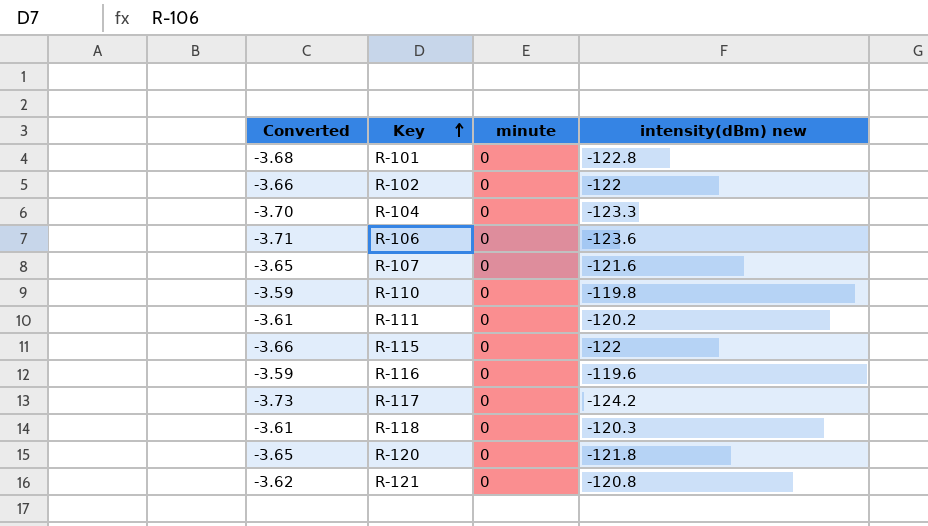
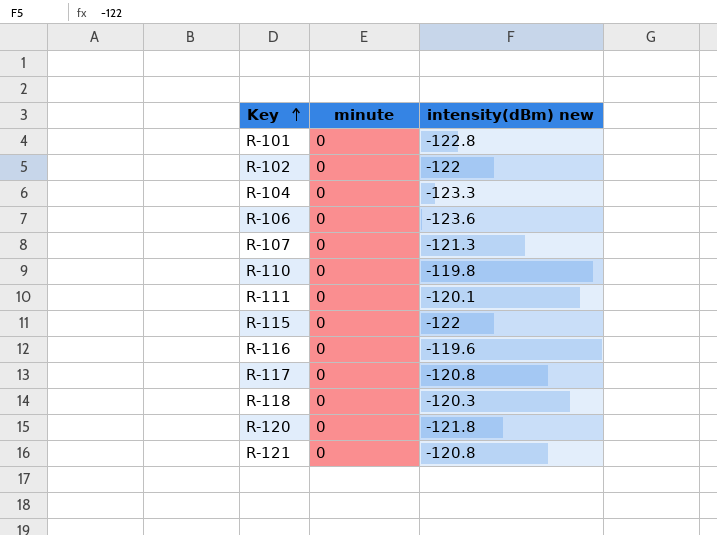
column Converted | formula: [intensity(dBm) new] * 0.03 -> none
R-107 | intensity(dBm) new: -121.6 -> -121.3
R-111 | intensity(dBm) new: -120.2 -> -120.1
R-117 | intensity(dBm) new: -124.2 -> -120.8

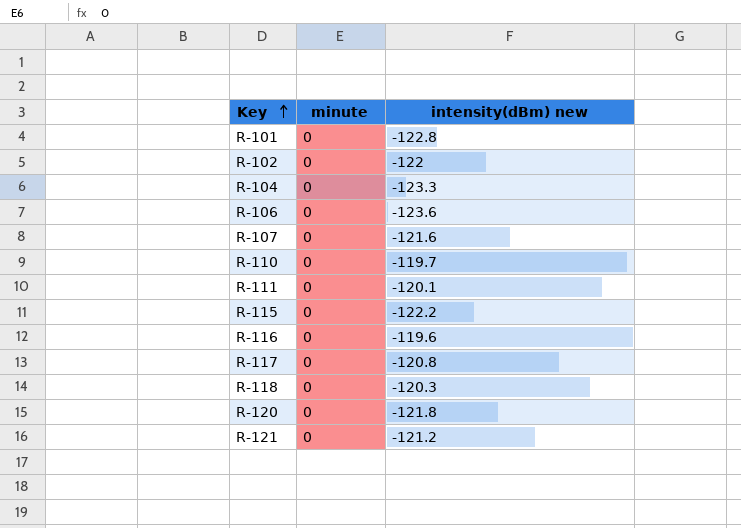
R-107 | intensity(dBm) new: -121.3 -> -121.6
R-110 | intensity(dBm) new: -119.8 -> -119.7
R-115 | intensity(dBm) new: -122 -> -122.2
R-121 | intensity(dBm) new: -120.8 -> -121.2

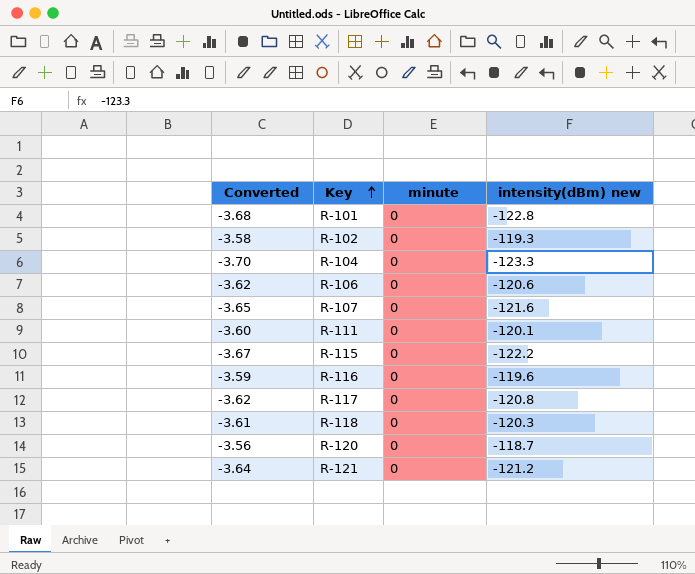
column Converted | formula: none -> [intensity(dBm) new] * 0.03
row R-110: 0 | -119.7 -> none
R-102 | intensity(dBm) new: -122 -> -119.3
R-106 | intensity(dBm) new: -123.6 -> -120.6
R-120 | intensity(dBm) new: -121.8 -> -118.7

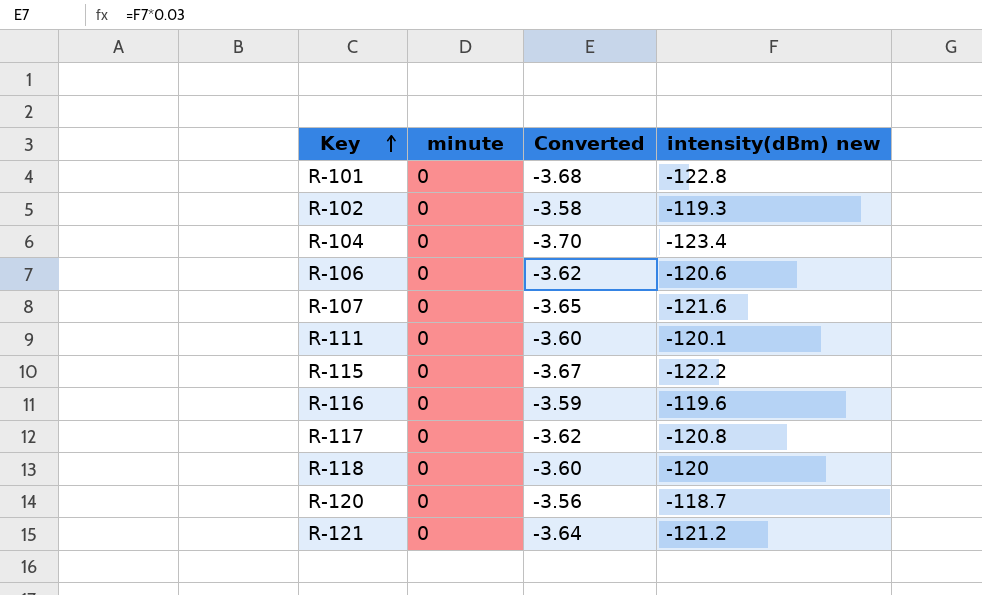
column Converted | position: 1 -> 3
R-104 | intensity(dBm) new: -123.3 -> -123.4
R-118 | Converted: -3.61 -> -3.60
R-118 | intensity(dBm) new: -120.3 -> -120

